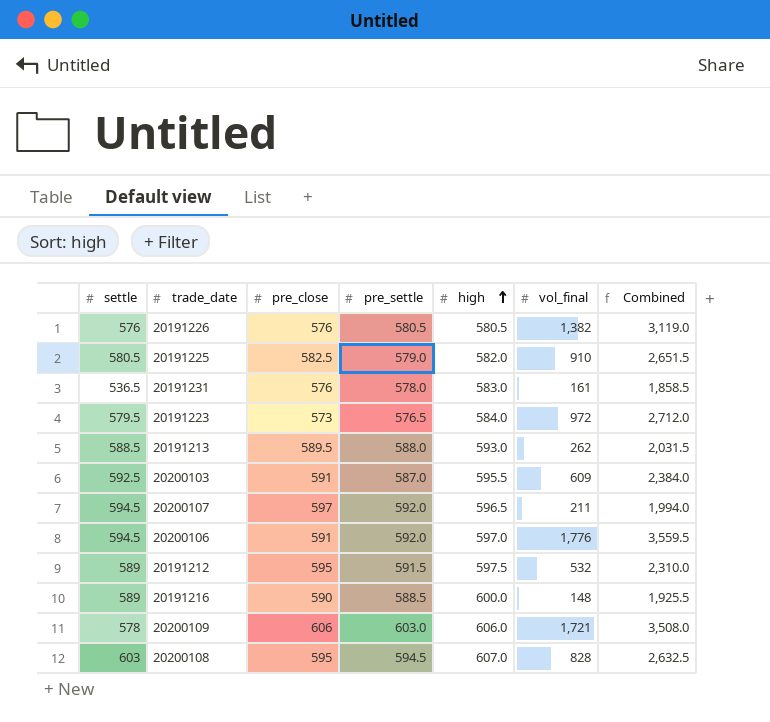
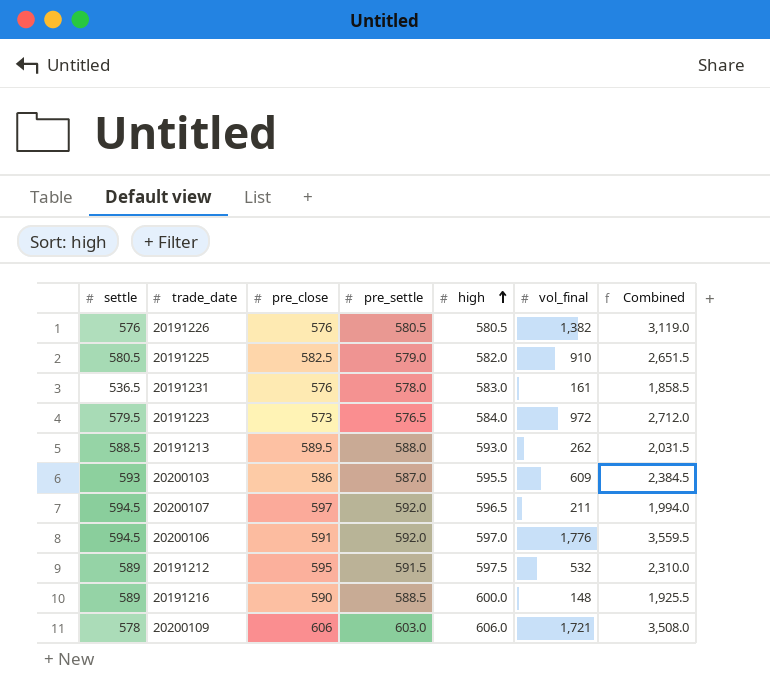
row 20200108: 603 | 595 | 594.5 | 607.0 | 828 | 2,632.5 -> none
20200103 | settle: 592.5 -> 593
20200103 | pre_close: 591 -> 586
20200103 | Combined: 2,384.0 -> 2,384.5

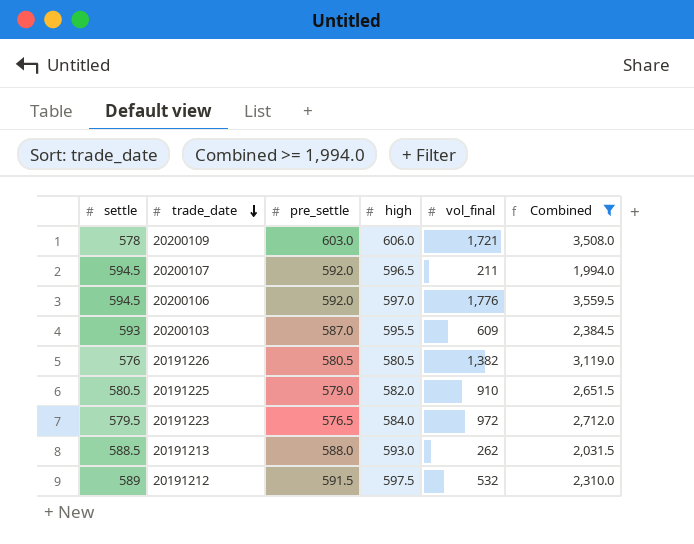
filter: none -> Combined >= 1,994.0
row order: high ascending -> trade_date descending
column pre_close | position: 3 -> none

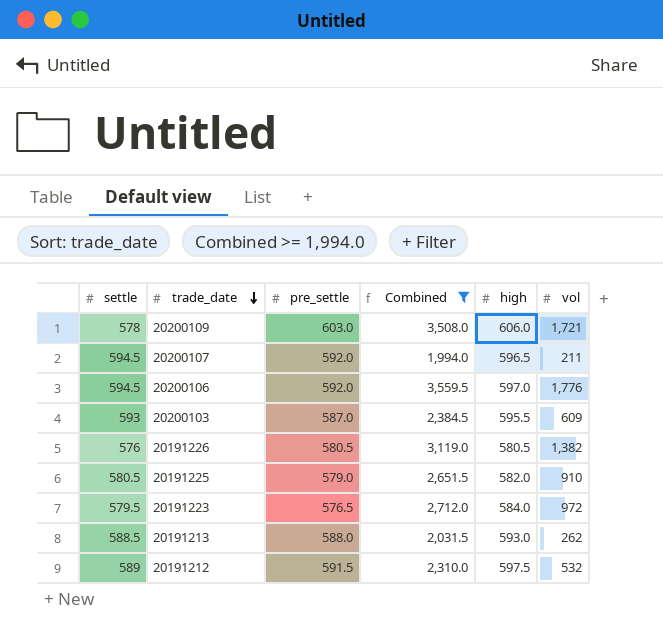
column Combined | position: 6 -> 4
column name: vol_final -> vol

